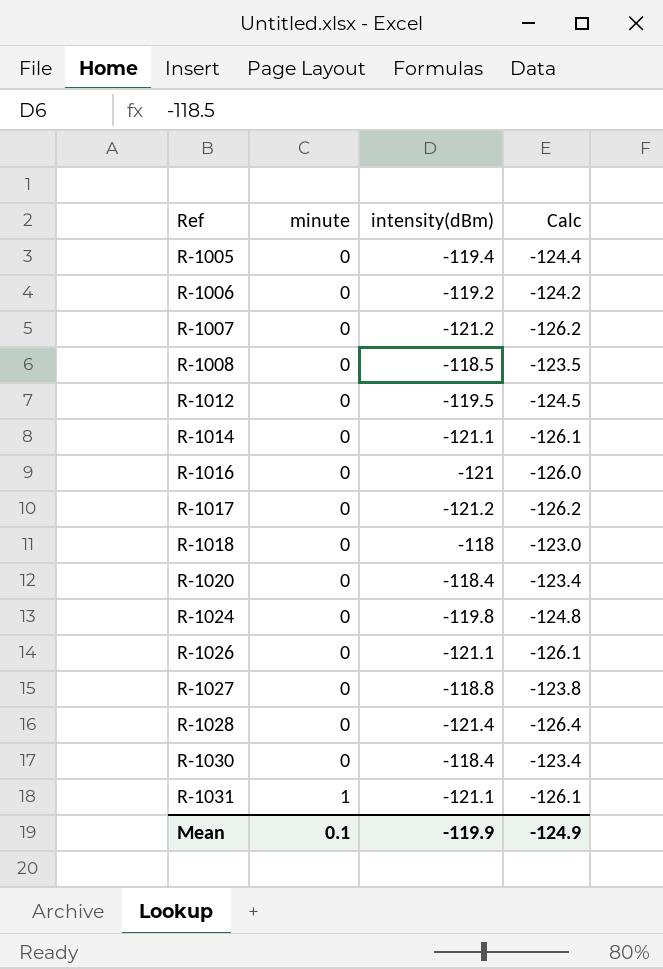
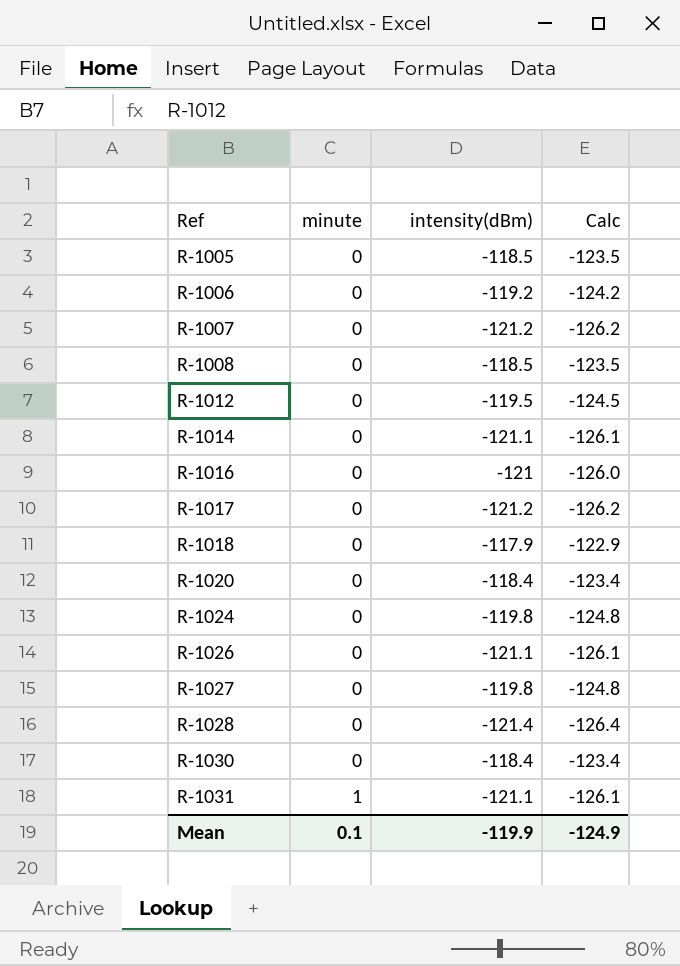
R-1005 | intensity(dBm): -119.4 -> -118.5
R-1005 | Calc: -124.4 -> -123.5
R-1018 | intensity(dBm): -118 -> -117.9
R-1018 | Calc: -123.0 -> -122.9
R-1027 | intensity(dBm): -118.8 -> -119.8
R-1027 | Calc: -123.8 -> -124.8

